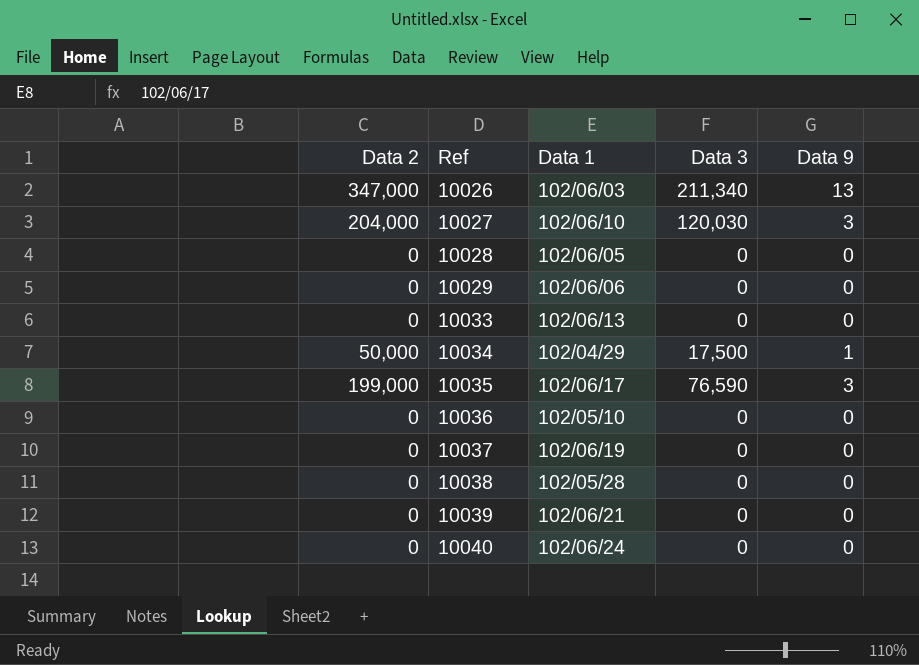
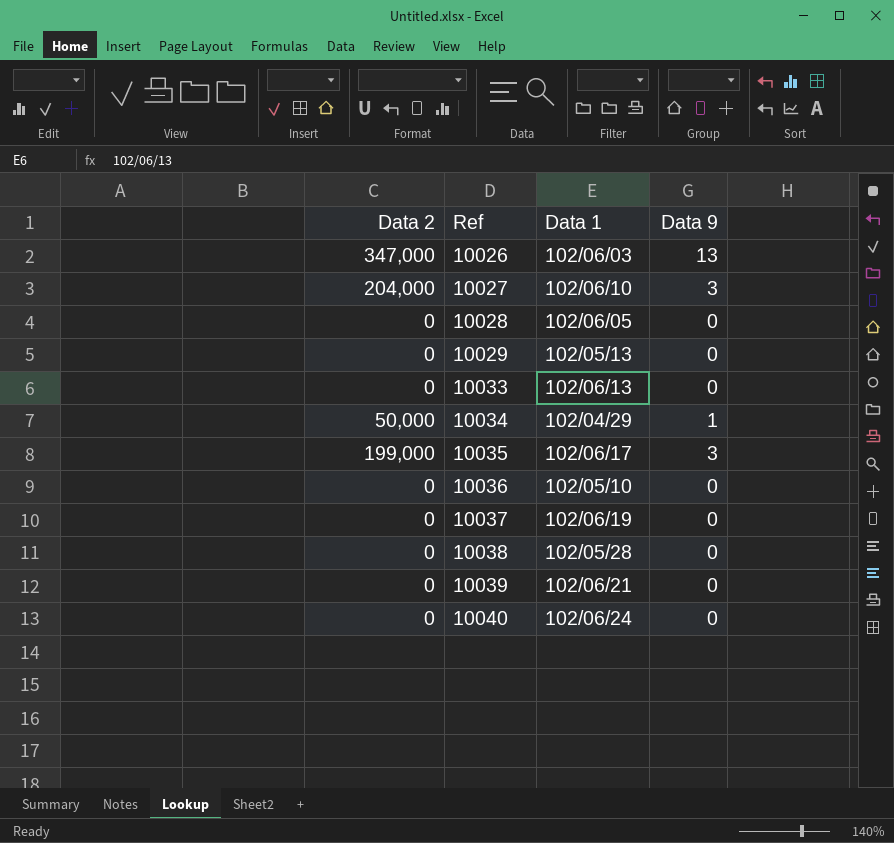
column Data 3 | position: 4 -> none
10029 | Data 1: 102/06/06 -> 102/05/13

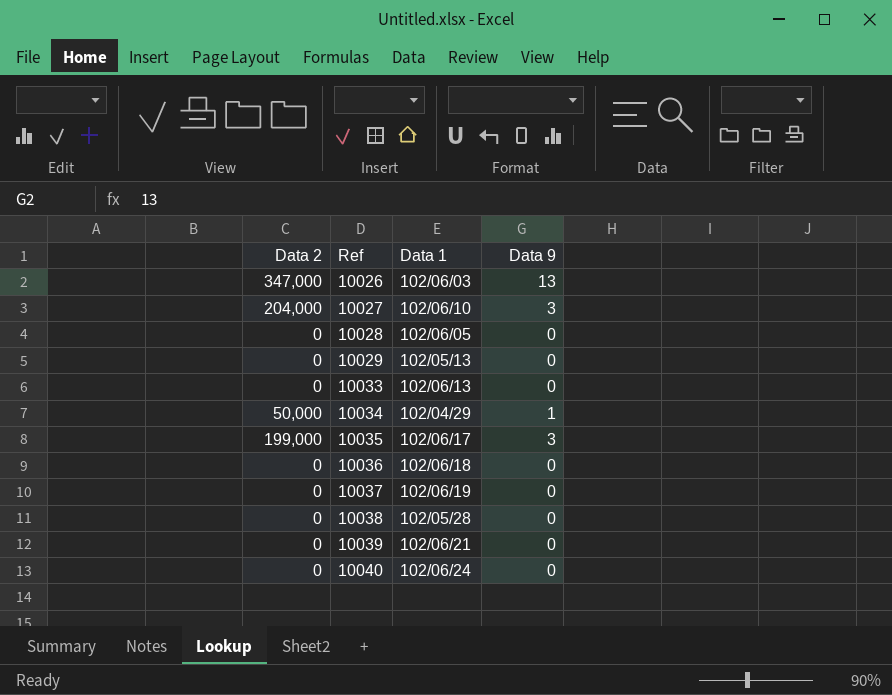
10036 | Data 1: 102/05/10 -> 102/06/18

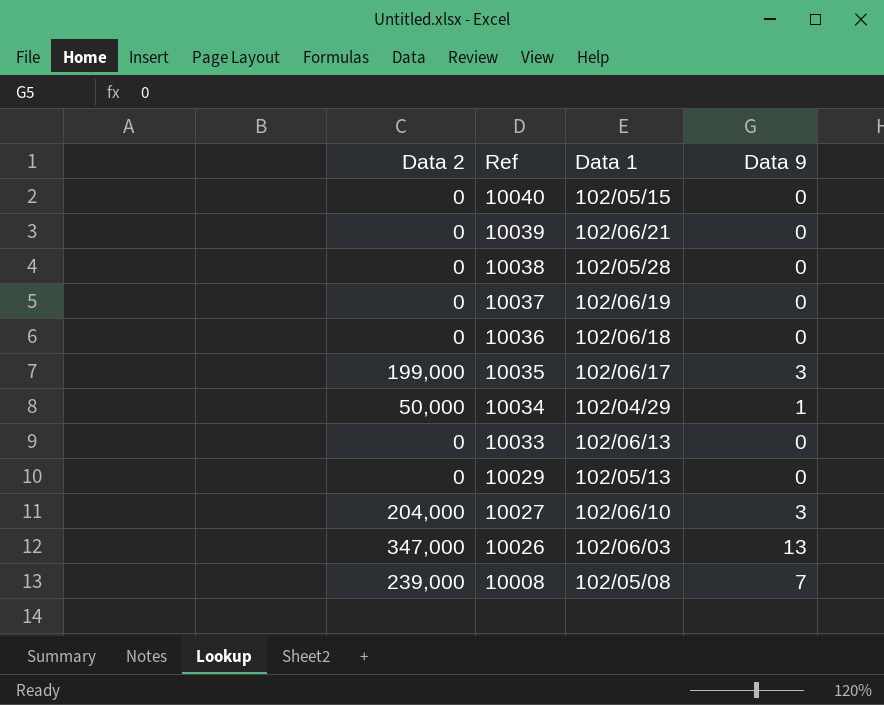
row order: Ref ascending -> Ref descending
row 10028: 0 | 102/06/05 | 0 -> none
10040 | Data 1: 102/06/24 -> 102/05/15
row 10008: none -> 239,000 | 102/05/08 | 7

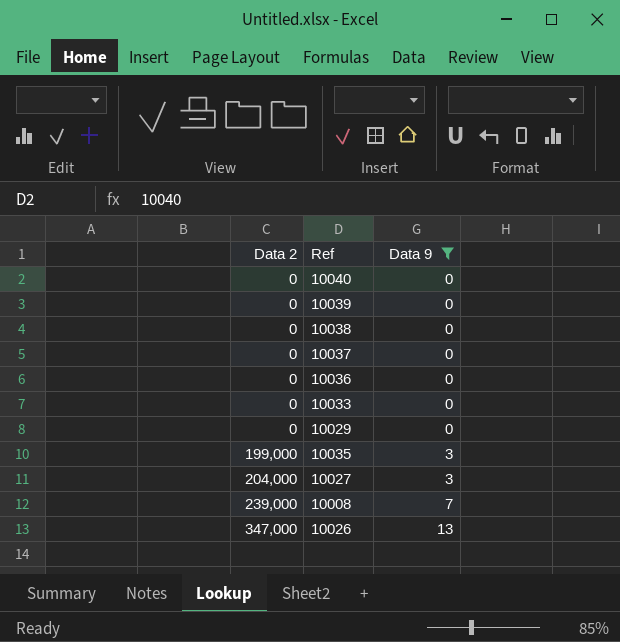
filter: none -> Data 9 != 1
row order: Ref descending -> Data 2 ascending
column Data 1 | position: 3 -> none

